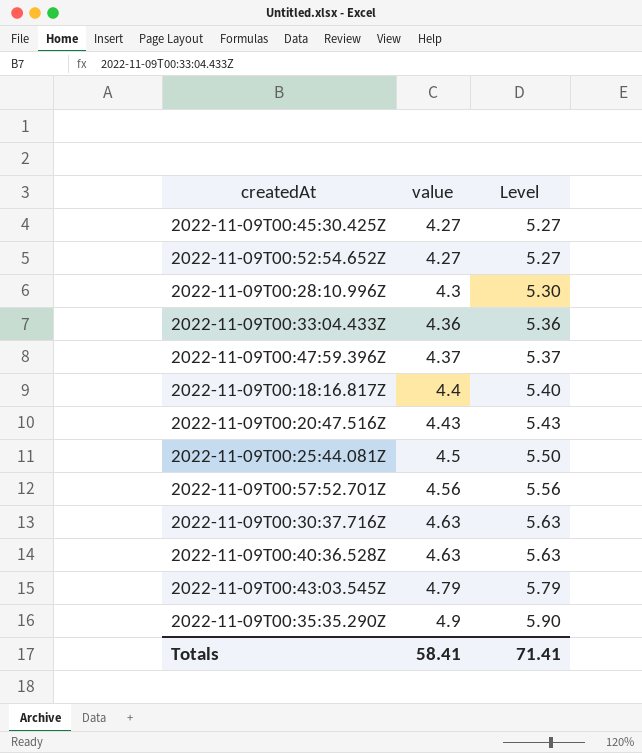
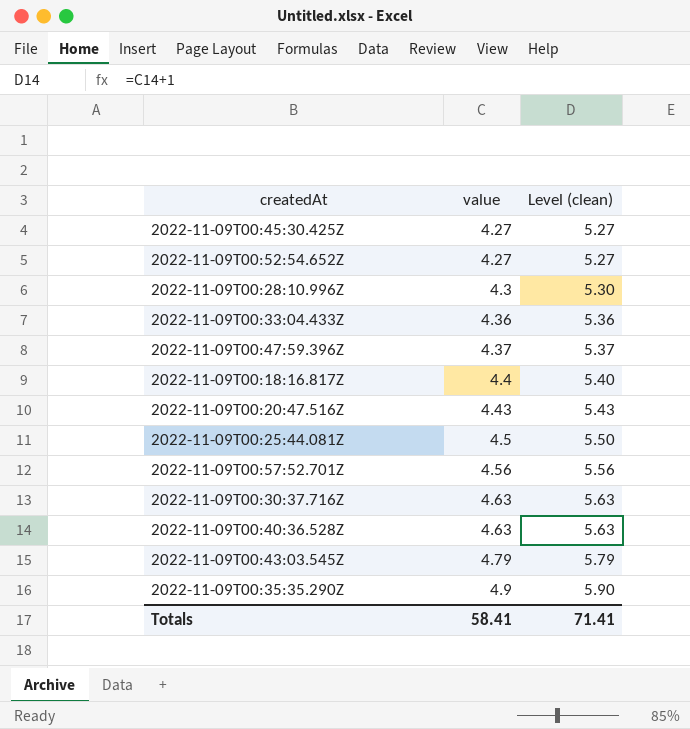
column name: Level -> Level (clean)

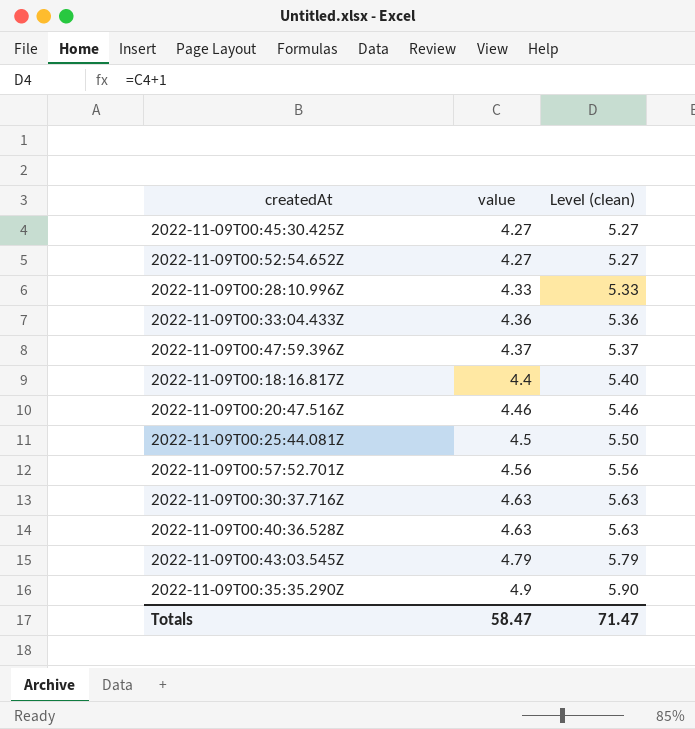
2022-11-09T00:28:10.996Z | value: 4.3 -> 4.33
2022-11-09T00:28:10.996Z | Level (clean): 5.30 -> 5.33
2022-11-09T00:20:47.516Z | value: 4.43 -> 4.46
2022-11-09T00:20:47.516Z | Level (clean): 5.43 -> 5.46
Totals | value: 58.41 -> 58.47
Totals | Level (clean): 71.41 -> 71.47

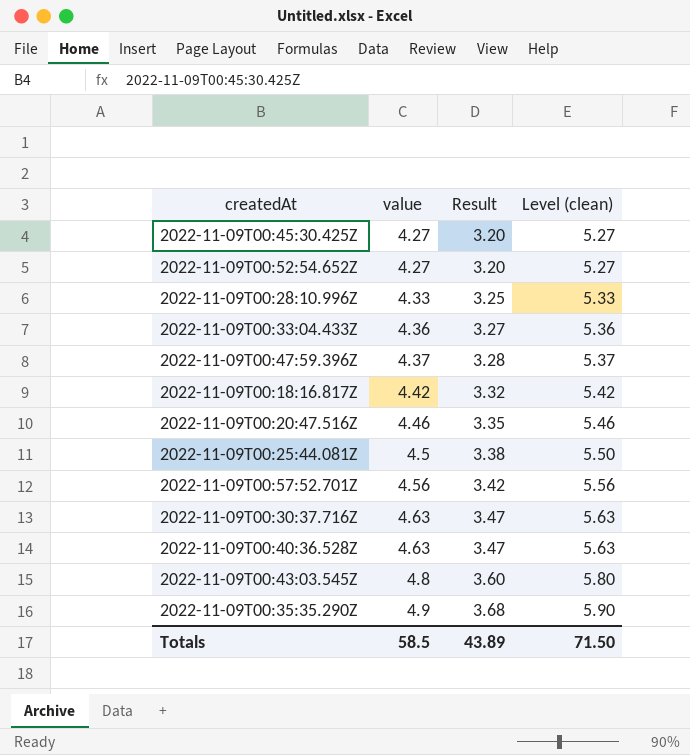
column Result | formula: none -> [value] * 0.75
2022-11-09T00:18:16.817Z | value: 4.4 -> 4.42
2022-11-09T00:18:16.817Z | Level (clean): 5.40 -> 5.42
2022-11-09T00:43:03.545Z | value: 4.79 -> 4.8
2022-11-09T00:43:03.545Z | Level (clean): 5.79 -> 5.80
Totals | value: 58.47 -> 58.5
Totals | Level (clean): 71.47 -> 71.50

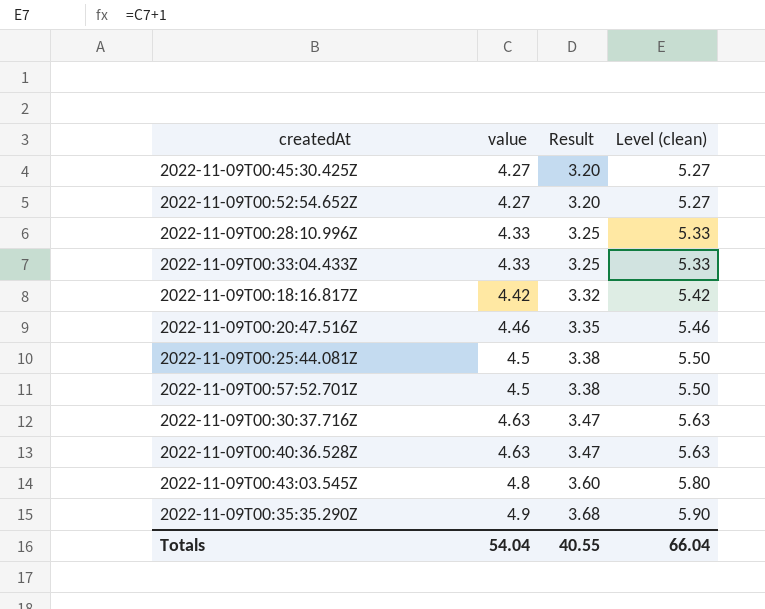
row 2022-11-09T00:47:59.396Z: 4.37 | 3.28 | 5.37 -> none
2022-11-09T00:33:04.433Z | value: 4.36 -> 4.33
2022-11-09T00:33:04.433Z | Result: 3.27 -> 3.25
2022-11-09T00:33:04.433Z | Level (clean): 5.36 -> 5.33
2022-11-09T00:57:52.701Z | value: 4.56 -> 4.5
2022-11-09T00:57:52.701Z | Result: 3.42 -> 3.38
2022-11-09T00:57:52.701Z | Level (clean): 5.56 -> 5.50
Totals | value: 58.5 -> 54.04
Totals | Result: 43.89 -> 40.55
Totals | Level (clean): 71.50 -> 66.04

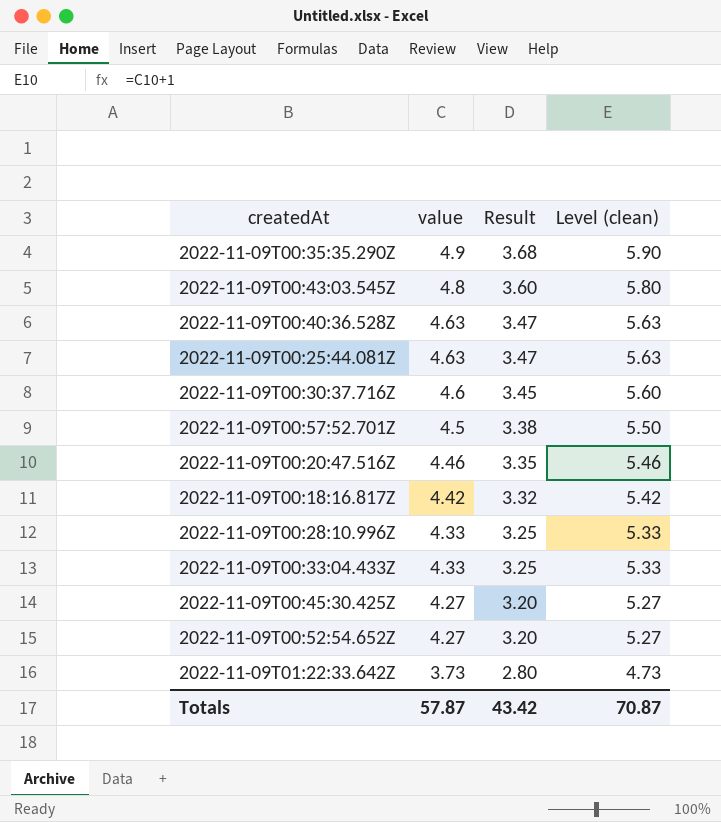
row order: value ascending -> value descending
2022-11-09T00:25:44.081Z | value: 4.5 -> 4.63
2022-11-09T00:25:44.081Z | Result: 3.38 -> 3.47
2022-11-09T00:25:44.081Z | Level (clean): 5.50 -> 5.63
2022-11-09T00:30:37.716Z | value: 4.63 -> 4.6
2022-11-09T00:30:37.716Z | Result: 3.47 -> 3.45
2022-11-09T00:30:37.716Z | Level (clean): 5.63 -> 5.60
row 2022-11-09T01:22:33.642Z: none -> 3.73 | 2.80 | 4.73
Totals | value: 54.04 -> 57.87
Totals | Result: 40.55 -> 43.42
Totals | Level (clean): 66.04 -> 70.87

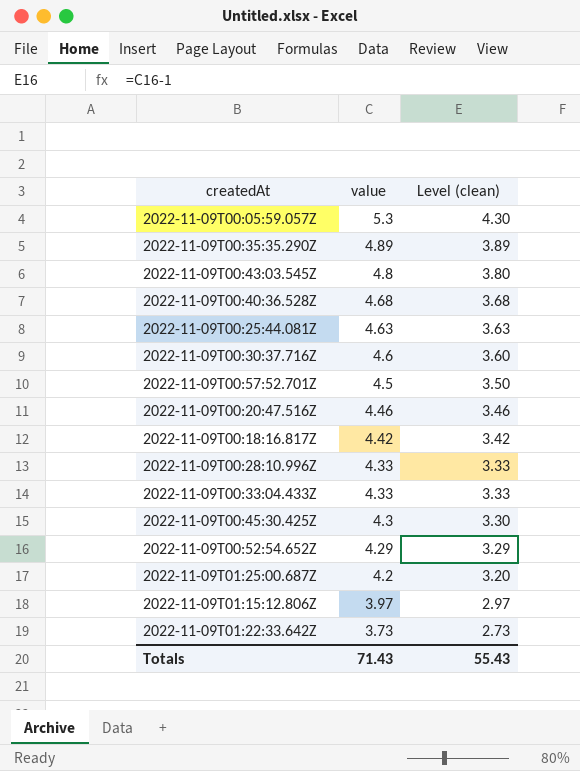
column Result | formula: [value] * 0.75 -> none
column Level (clean) | formula: [value] + 1 -> [value] - 1
row 2022-11-09T00:05:59.057Z: none -> 5.3 | 4.30
2022-11-09T00:35:35.290Z | value: 4.9 -> 4.89
2022-11-09T00:40:36.528Z | value: 4.63 -> 4.68
2022-11-09T00:45:30.425Z | value: 4.27 -> 4.3
2022-11-09T00:52:54.652Z | value: 4.27 -> 4.29
row 2022-11-09T01:25:00.687Z: none -> 4.2 | 3.20
row 2022-11-09T01:15:12.806Z: none -> 3.97 | 2.97
Totals | value: 57.87 -> 71.43
Totals | Level (clean): 70.87 -> 55.43

